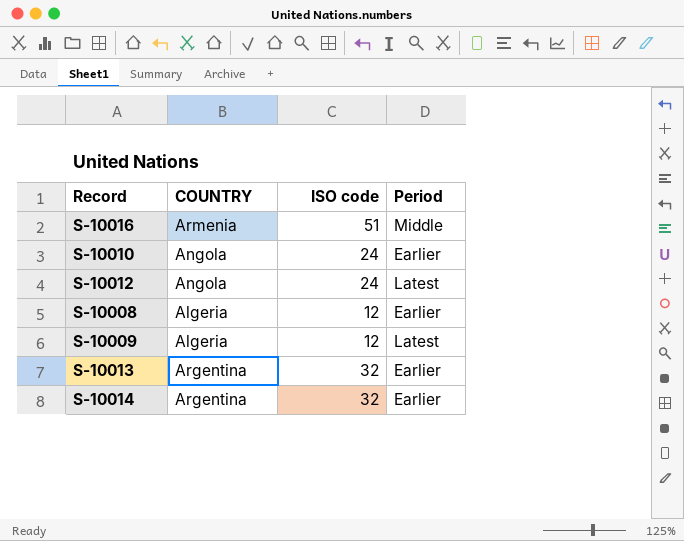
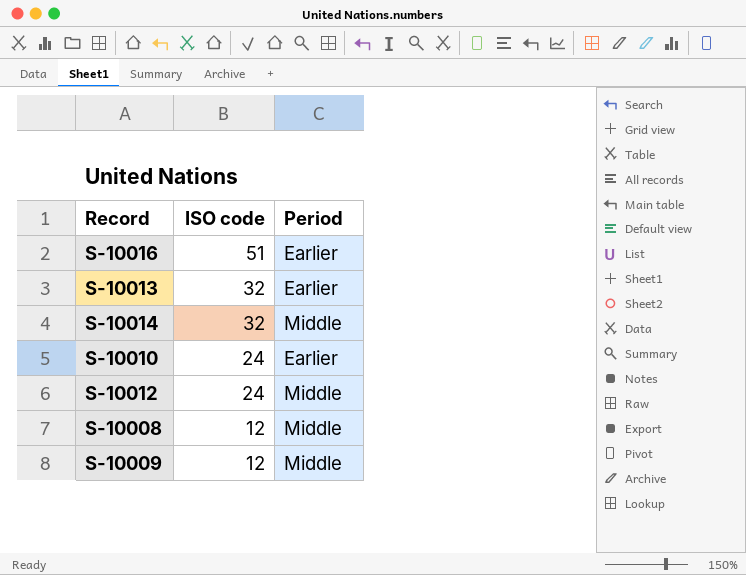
row order: none -> ISO code descending
column COUNTRY | position: 2 -> none
S-10016 | Period: Middle -> Earlier
S-10014 | Period: Earlier -> Middle
S-10012 | Period: Latest -> Middle
S-10008 | Period: Earlier -> Middle
S-10009 | Period: Latest -> Middle

